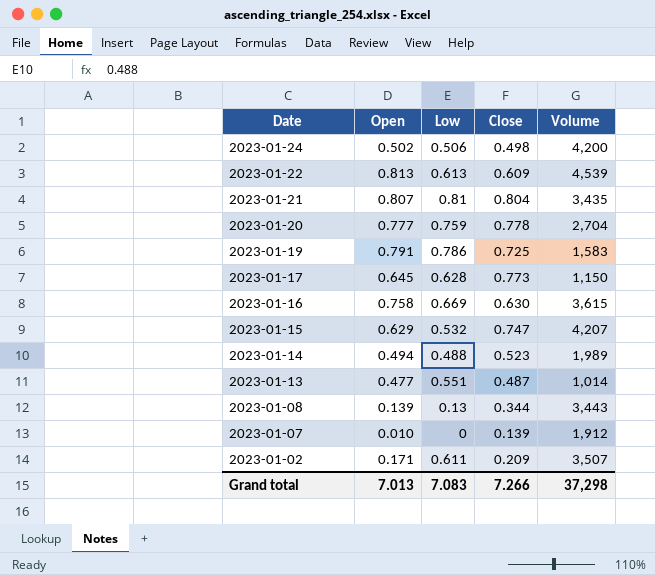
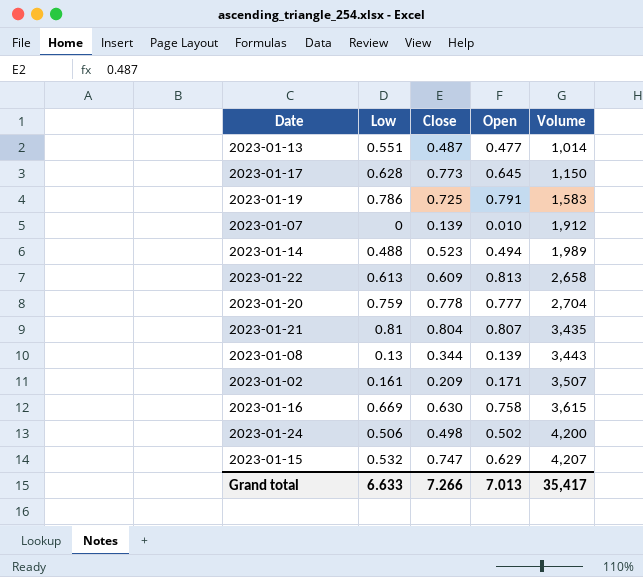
row order: Date descending -> Volume ascending
column Open | position: 2 -> 4
2023-01-22 | Volume: 4,539 -> 2,658
2023-01-02 | Low: 0.611 -> 0.161
Grand total | Low: 7.083 -> 6.633
Grand total | Volume: 37,298 -> 35,417

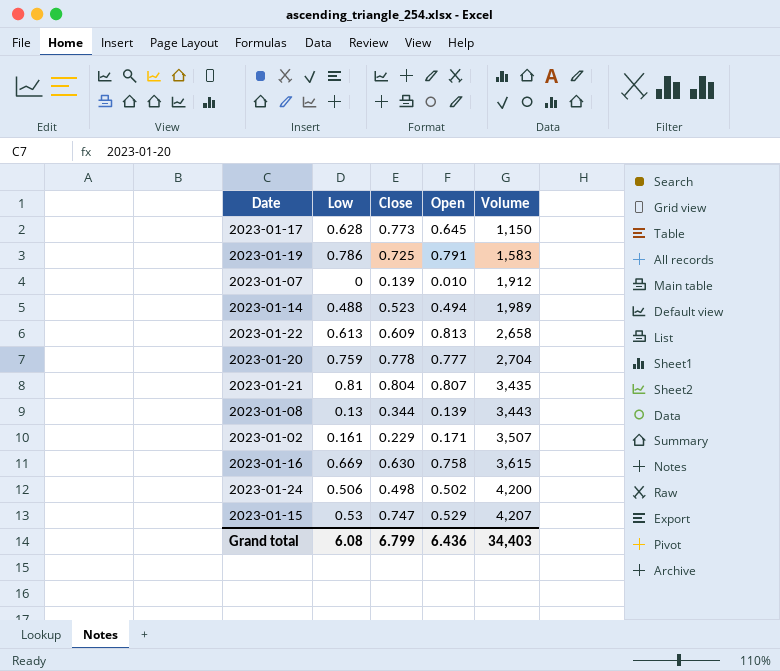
row 2023-01-13: 0.551 | 0.487 | 0.477 | 1,014 -> none
2023-01-02 | Close: 0.209 -> 0.229
2023-01-15 | Low: 0.532 -> 0.53
2023-01-15 | Open: 0.629 -> 0.529
Grand total | Low: 6.633 -> 6.08
Grand total | Close: 7.266 -> 6.799
Grand total | Open: 7.013 -> 6.436
Grand total | Volume: 35,417 -> 34,403

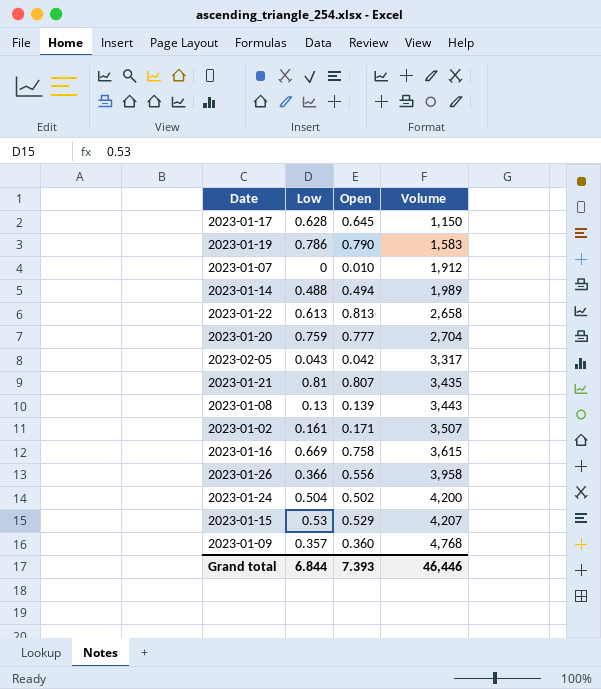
column Close | position: 3 -> none
2023-01-19 | Open: 0.791 -> 0.790
row 2023-02-05: none -> 0.043 | 0.042 | 3,317
row 2023-01-26: none -> 0.366 | 0.556 | 3,958
2023-01-24 | Low: 0.506 -> 0.504
row 2023-01-09: none -> 0.357 | 0.360 | 4,768
Grand total | Low: 6.08 -> 6.844
Grand total | Open: 6.436 -> 7.393
Grand total | Volume: 34,403 -> 46,446

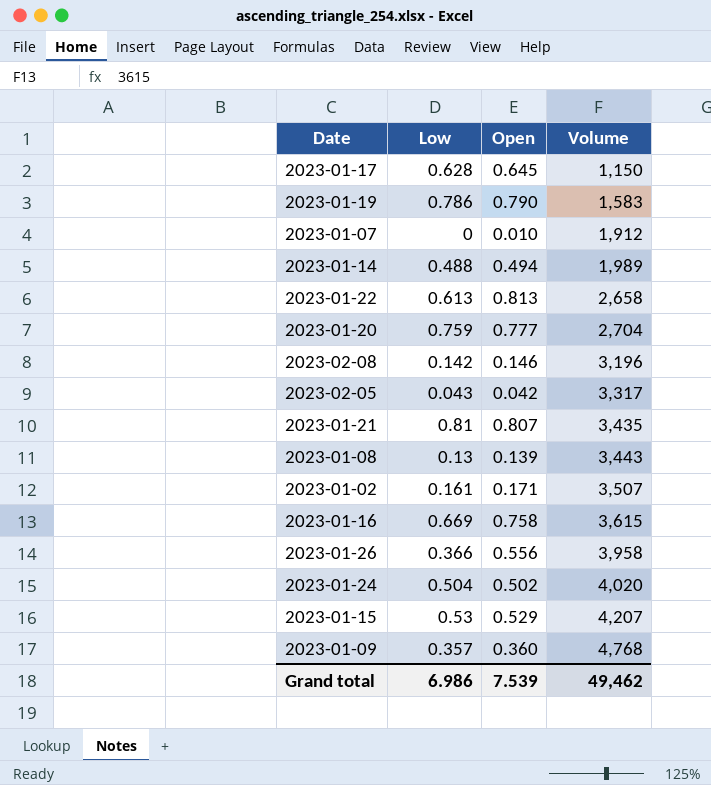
row 2023-02-08: none -> 0.142 | 0.146 | 3,196
2023-01-24 | Volume: 4,200 -> 4,020
Grand total | Low: 6.844 -> 6.986
Grand total | Open: 7.393 -> 7.539
Grand total | Volume: 46,446 -> 49,462

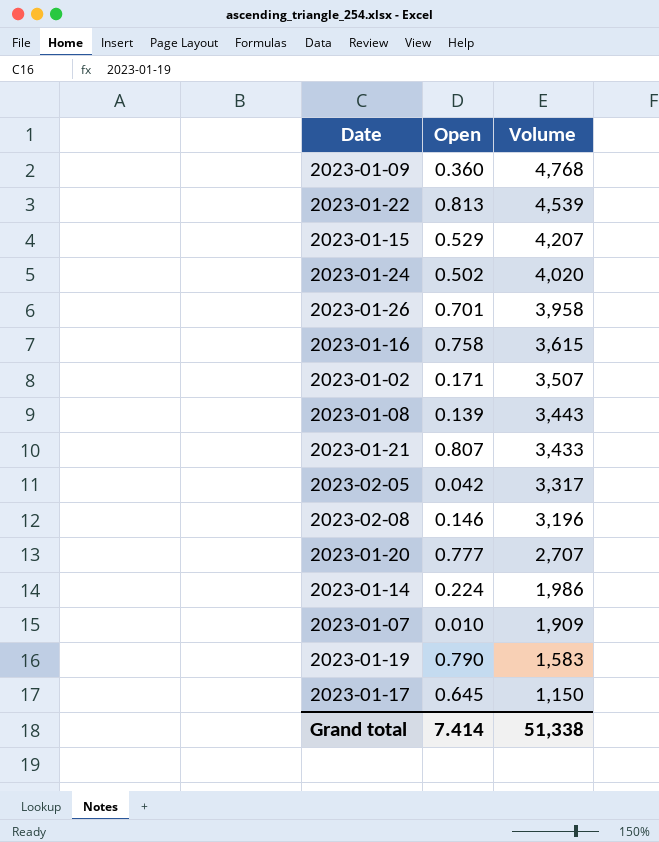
row order: Volume ascending -> Volume descending
column Low | position: 2 -> none
2023-01-22 | Volume: 2,658 -> 4,539
2023-01-26 | Open: 0.556 -> 0.701
2023-01-21 | Volume: 3,435 -> 3,433
2023-01-20 | Volume: 2,704 -> 2,707
2023-01-14 | Open: 0.494 -> 0.224
2023-01-14 | Volume: 1,989 -> 1,986
2023-01-07 | Volume: 1,912 -> 1,909
Grand total | Open: 7.539 -> 7.414
Grand total | Volume: 49,462 -> 51,338

